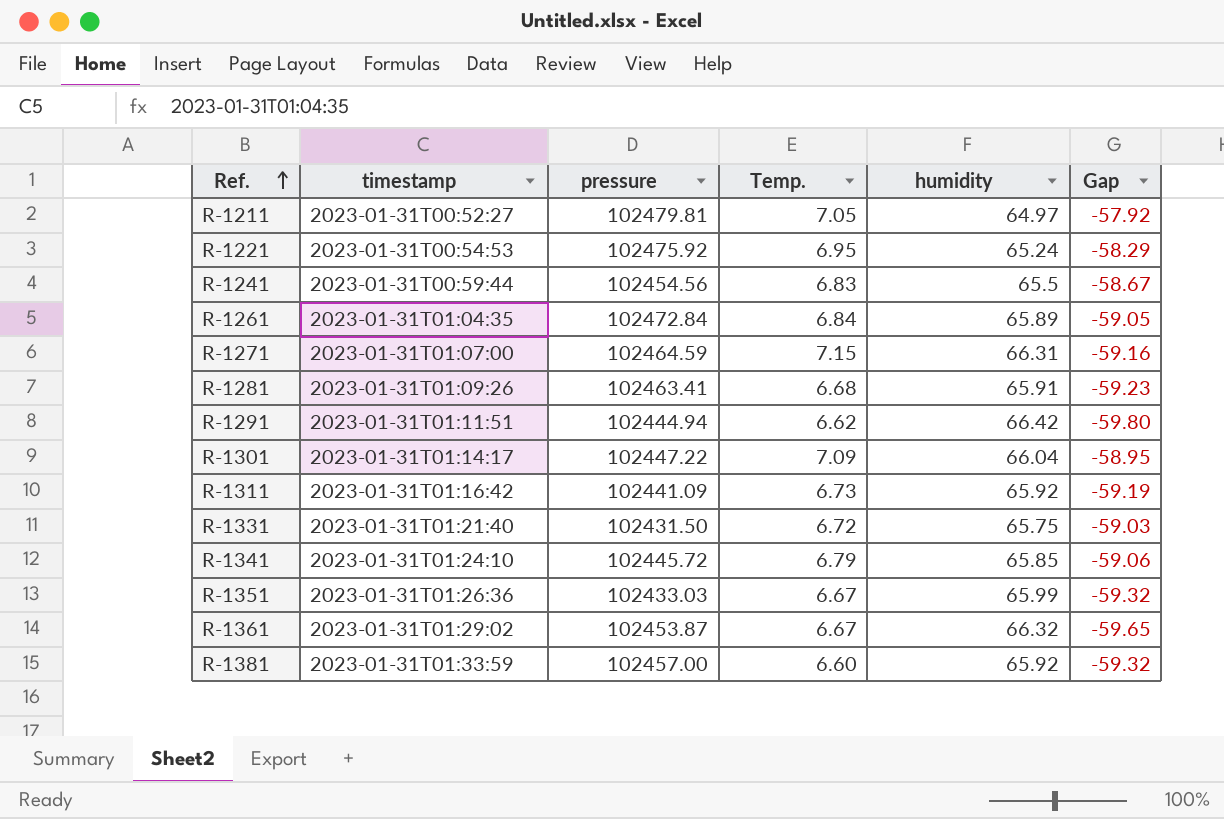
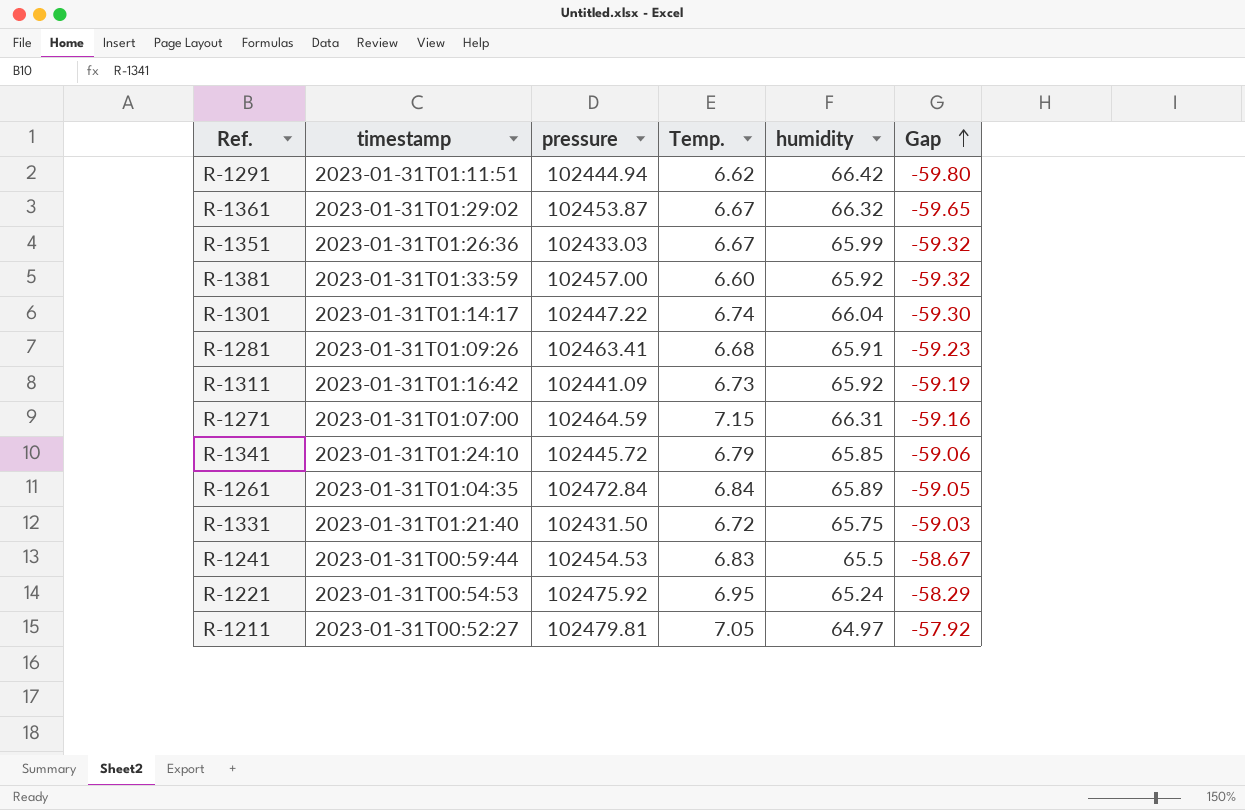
row order: Ref. ascending -> Gap ascending
R-1301 | Temp.: 7.09 -> 6.74
R-1301 | Gap: -58.95 -> -59.30
R-1241 | pressure: 102454.56 -> 102454.53

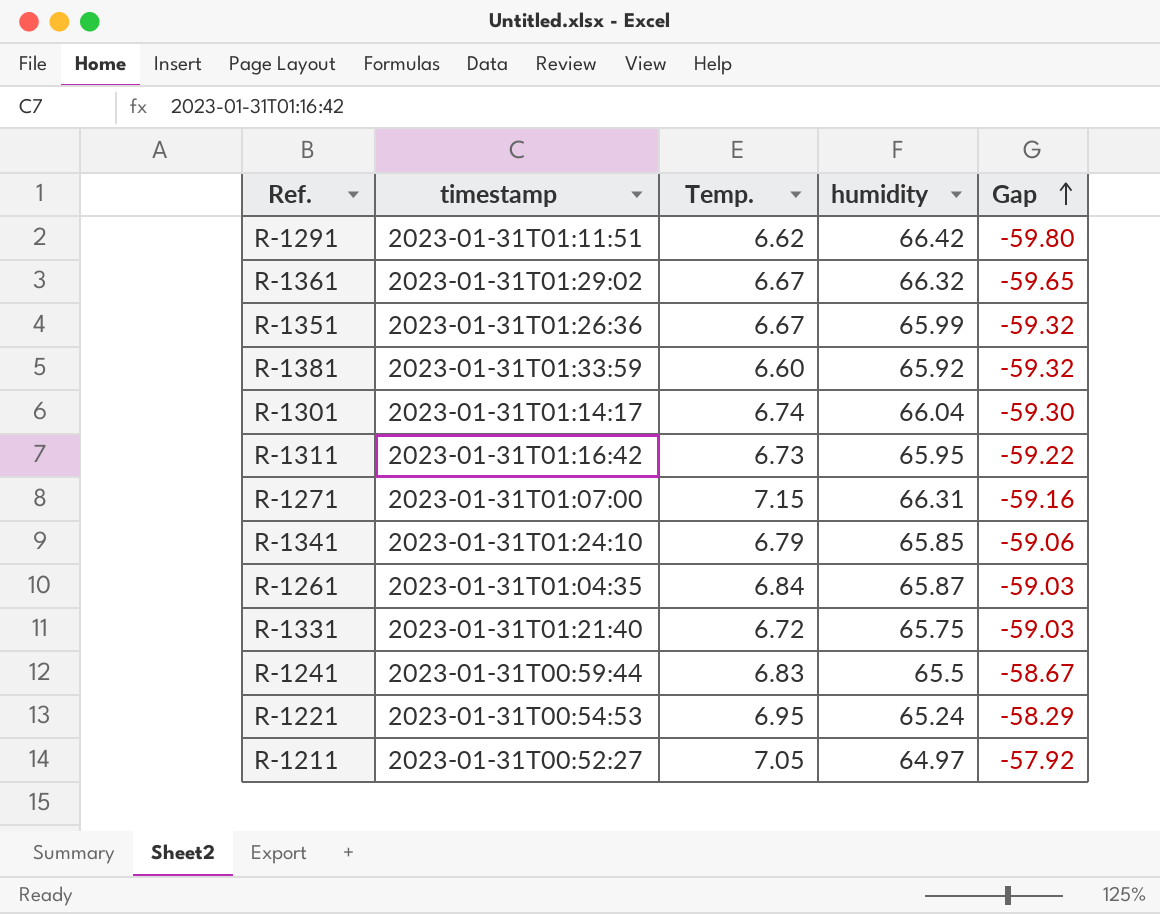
column pressure | position: 3 -> none
row R-1281: 2023-01-31T01:09:26 | 102463.41 | 6.68 | 65.91 | -59.23 -> none
R-1311 | humidity: 65.92 -> 65.95
R-1311 | Gap: -59.19 -> -59.22
R-1261 | humidity: 65.89 -> 65.87
R-1261 | Gap: -59.05 -> -59.03

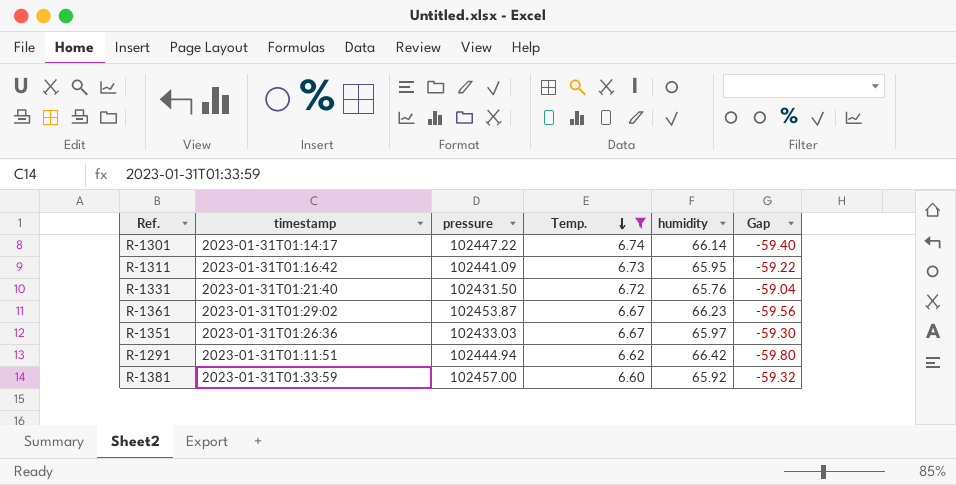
filter: none -> Temp. <= 6.74
row order: Gap ascending -> Temp. descending
column pressure | position: none -> 3
R-1301 | humidity: 66.04 -> 66.14
R-1301 | Gap: -59.30 -> -59.40
R-1331 | humidity: 65.75 -> 65.76
R-1331 | Gap: -59.03 -> -59.04
R-1361 | humidity: 66.32 -> 66.23
R-1361 | Gap: -59.65 -> -59.56
R-1351 | humidity: 65.99 -> 65.97
R-1351 | Gap: -59.32 -> -59.30

